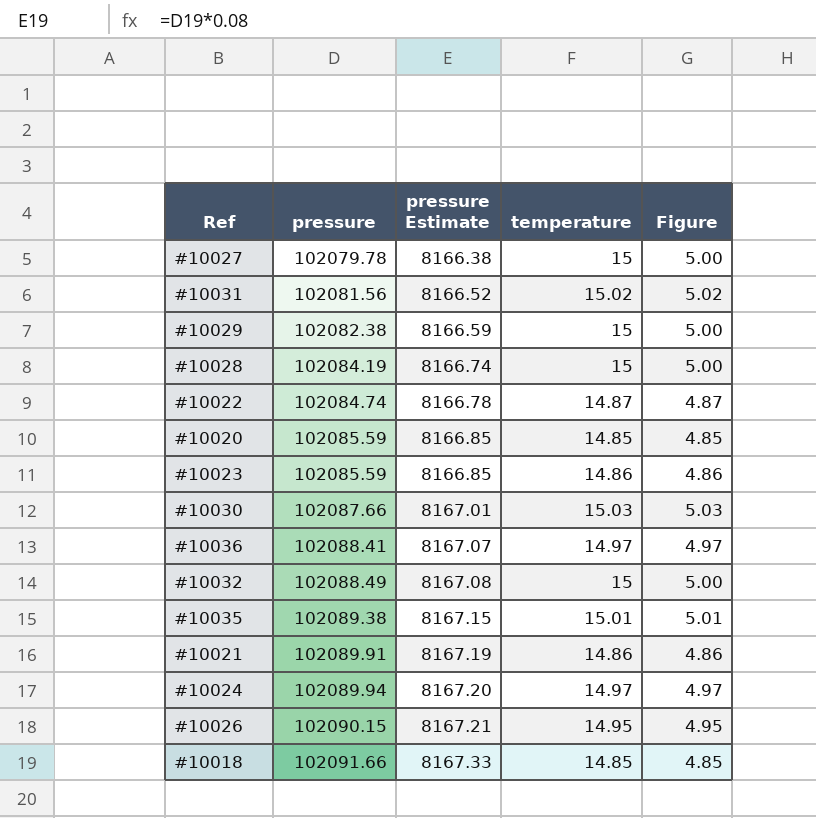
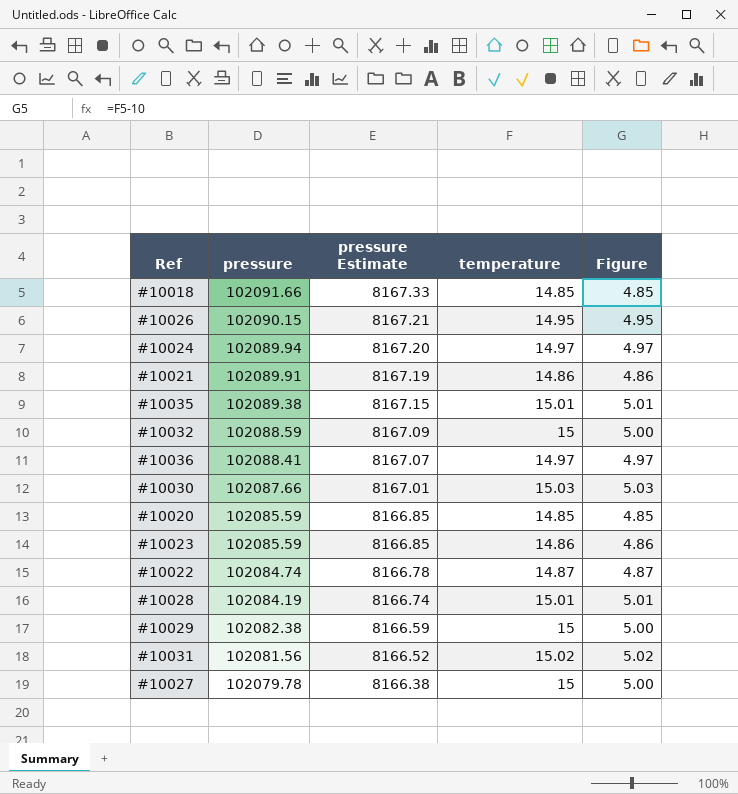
row order: pressure ascending -> pressure descending
#10032 | pressure: 102088.49 -> 102088.59
#10032 | pressure Estimate: 8167.08 -> 8167.09
#10028 | temperature: 15 -> 15.01
#10028 | Figure: 5.00 -> 5.01

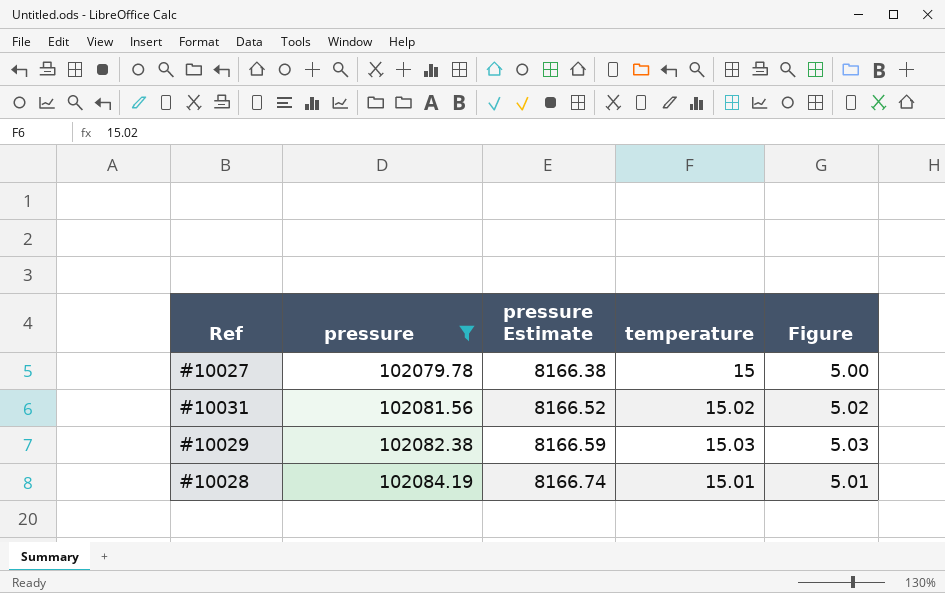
filter: none -> pressure <= 102084.19
row order: pressure descending -> pressure ascending
#10029 | temperature: 15 -> 15.03
#10029 | Figure: 5.00 -> 5.03

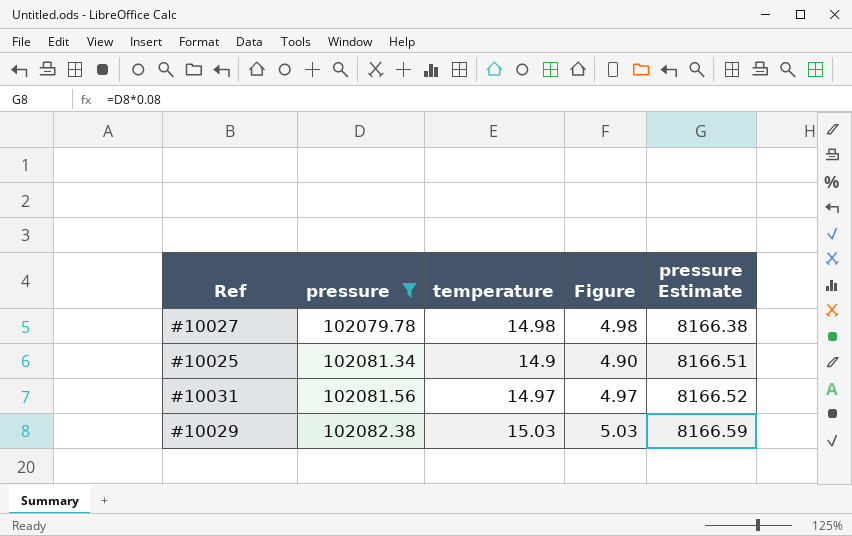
column pressure Estimate | position: 3 -> 5
row #10028: 102084.19 | 8166.74 | 15.01 | 5.01 -> none
#10027 | temperature: 15 -> 14.98
#10027 | Figure: 5.00 -> 4.98
row #10025: none -> 102081.34 | 14.9 | 4.90 | 8166.51
#10031 | temperature: 15.02 -> 14.97
#10031 | Figure: 5.02 -> 4.97

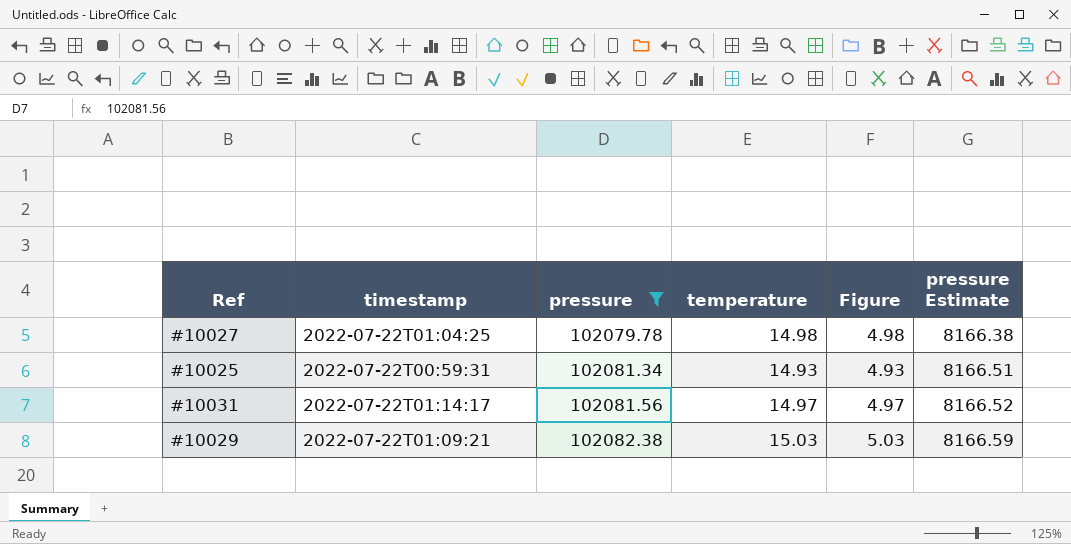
column timestamp | position: none -> 2
#10025 | temperature: 14.9 -> 14.93
#10025 | Figure: 4.90 -> 4.93

